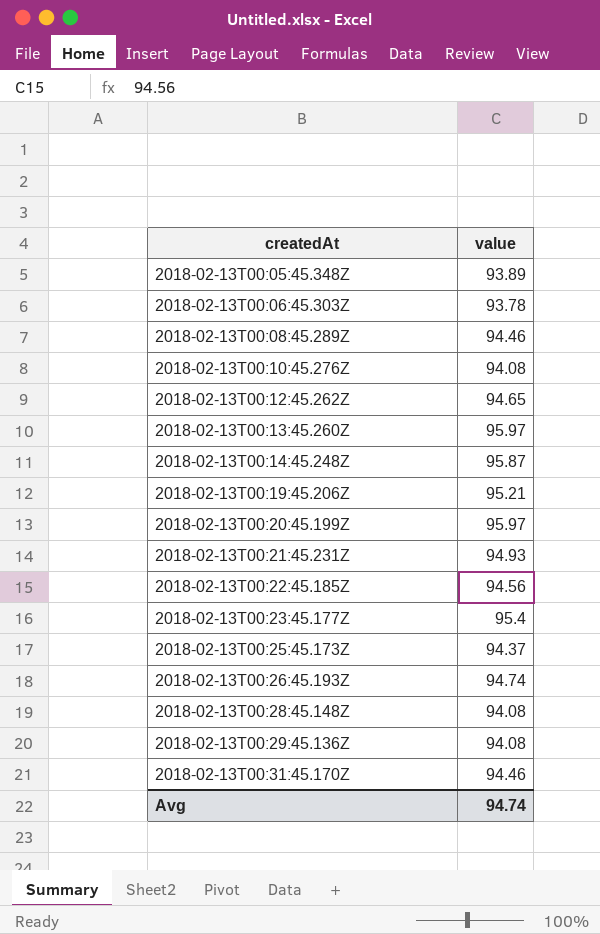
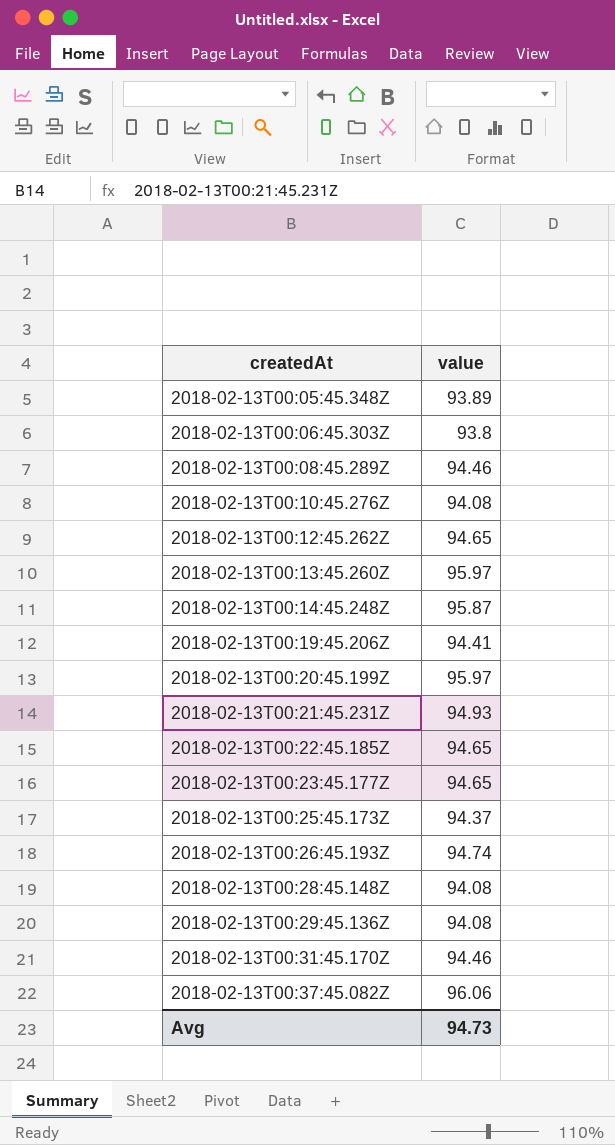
2018-02-13T00:06:45.303Z | value: 93.78 -> 93.8
2018-02-13T00:19:45.206Z | value: 95.21 -> 94.41
2018-02-13T00:22:45.185Z | value: 94.56 -> 94.65
2018-02-13T00:23:45.177Z | value: 95.4 -> 94.65
row 2018-02-13T00:37:45.082Z: none -> 96.06
Avg | value: 94.74 -> 94.73

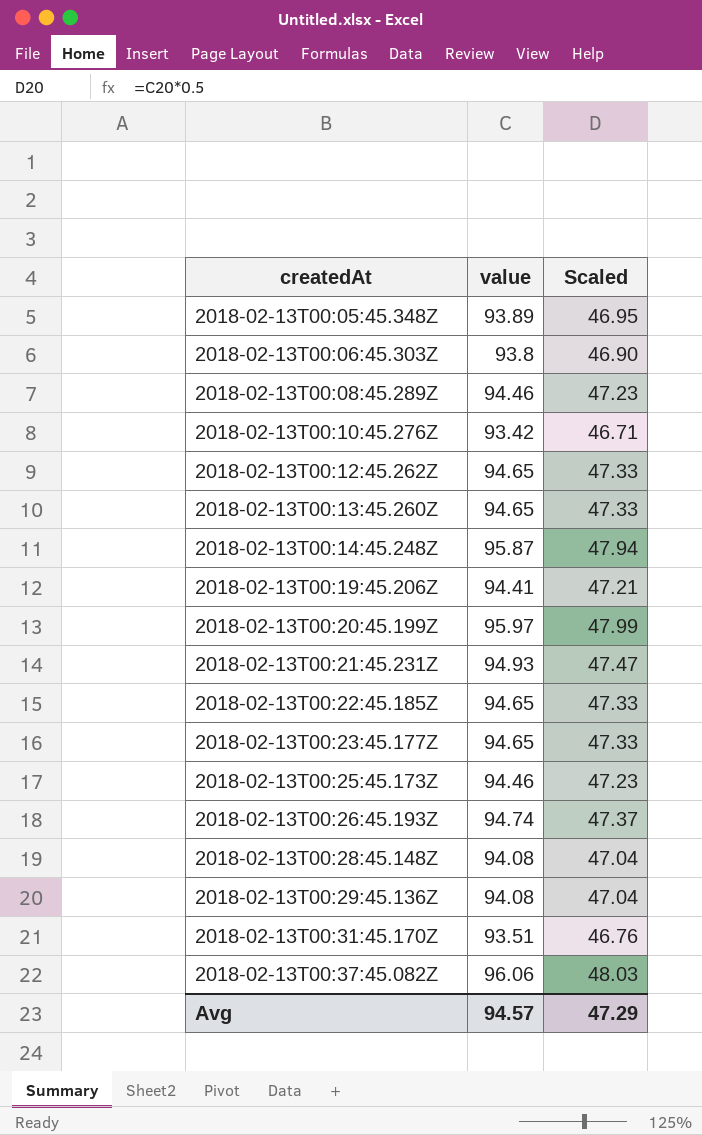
column Scaled | formula: none -> [value] * 0.5
2018-02-13T00:10:45.276Z | value: 94.08 -> 93.42
2018-02-13T00:13:45.260Z | value: 95.97 -> 94.65
2018-02-13T00:25:45.173Z | value: 94.37 -> 94.46
2018-02-13T00:31:45.170Z | value: 94.46 -> 93.51
Avg | value: 94.73 -> 94.57

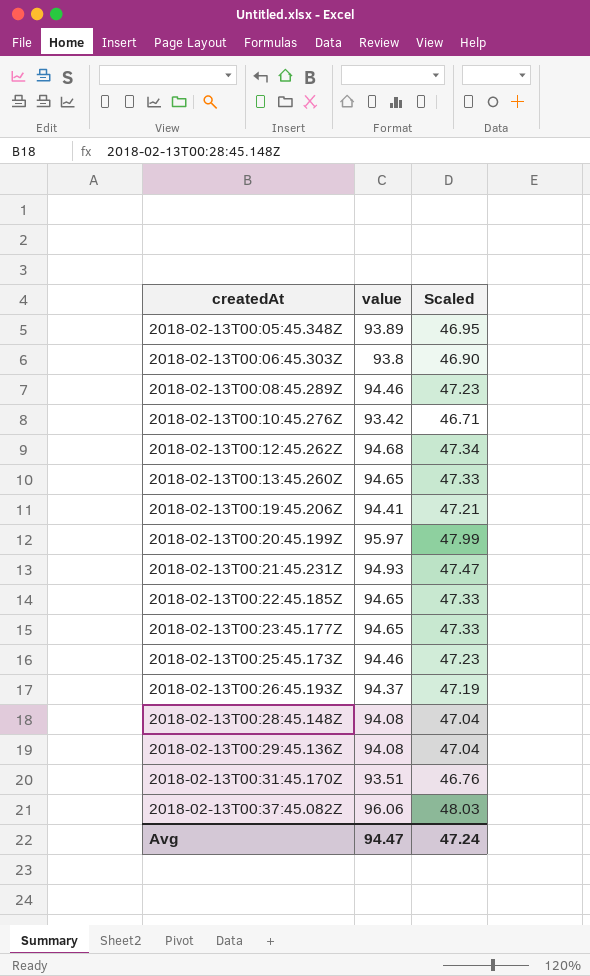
row 2018-02-13T00:14:45.248Z: 95.87 | 47.94 -> none
2018-02-13T00:12:45.262Z | value: 94.65 -> 94.68
2018-02-13T00:12:45.262Z | Scaled: 47.33 -> 47.34
2018-02-13T00:26:45.193Z | value: 94.74 -> 94.37
2018-02-13T00:26:45.193Z | Scaled: 47.37 -> 47.19
Avg | value: 94.57 -> 94.47
Avg | Scaled: 47.29 -> 47.24

